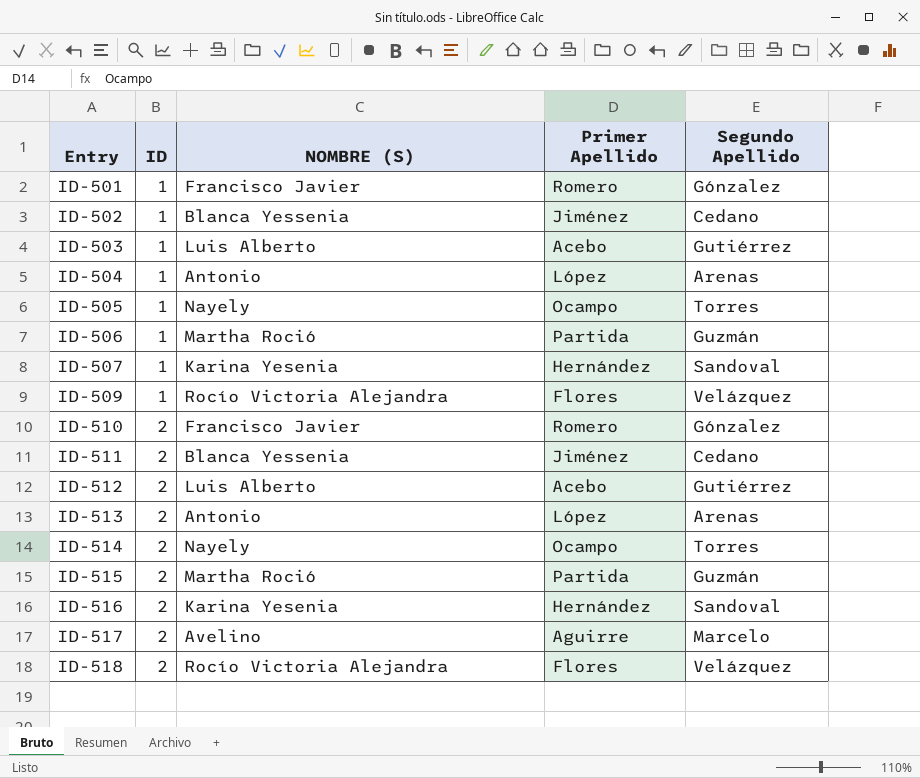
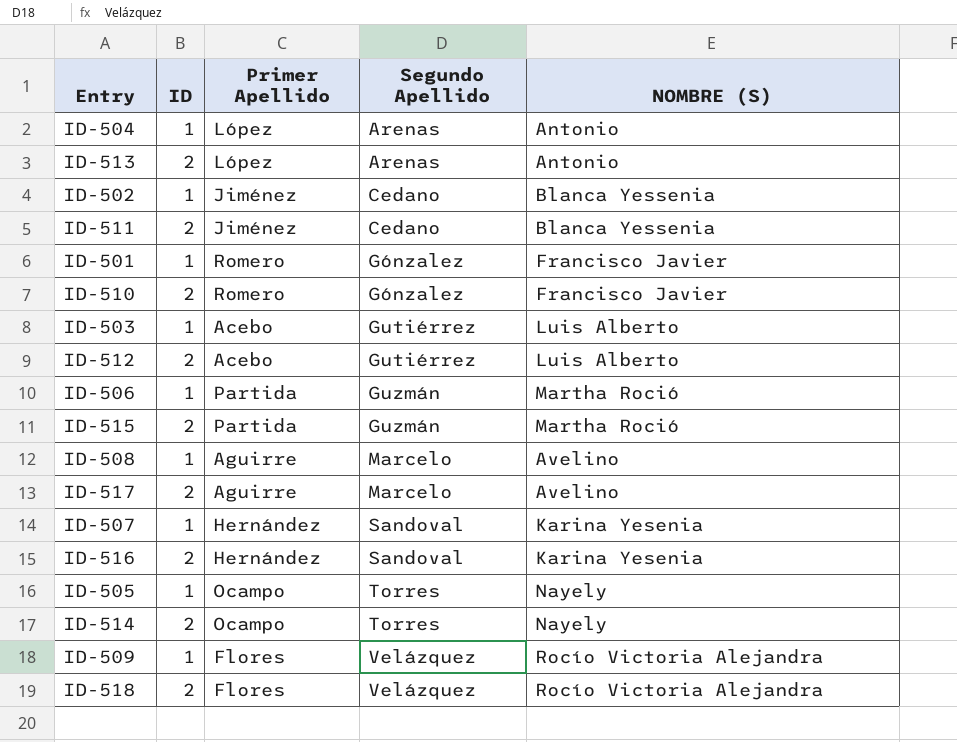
row order: Entry ascending -> Segundo Apellido ascending
column NOMBRE (S) | position: 3 -> 5
row ID-508: none -> 1 | Aguirre | Marcelo | Avelino

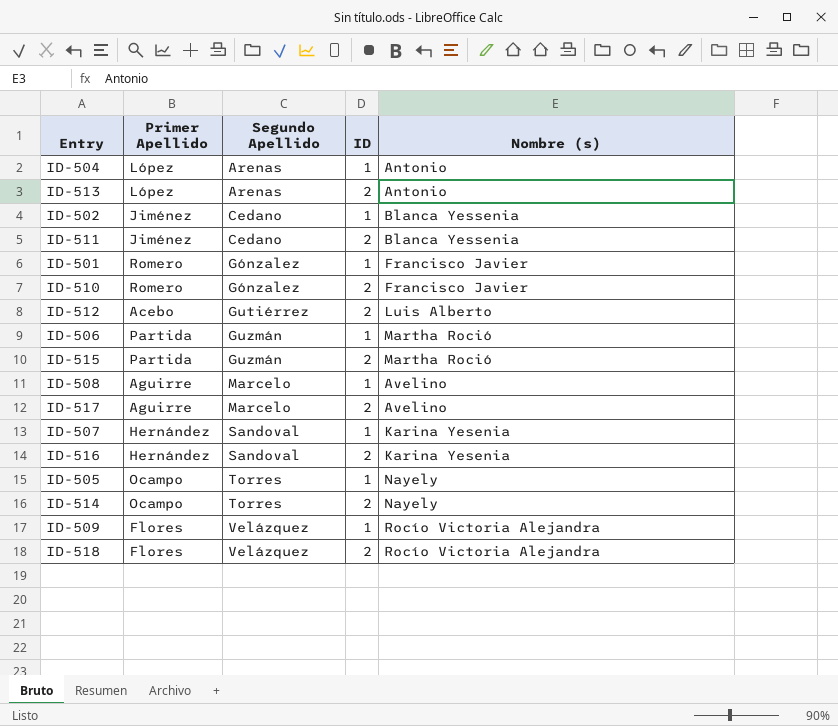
column ID | position: 2 -> 4
column name: NOMBRE (S) -> Nombre (s)
row ID-503: 1 | Acebo | Gutiérrez | Luis Alberto -> none

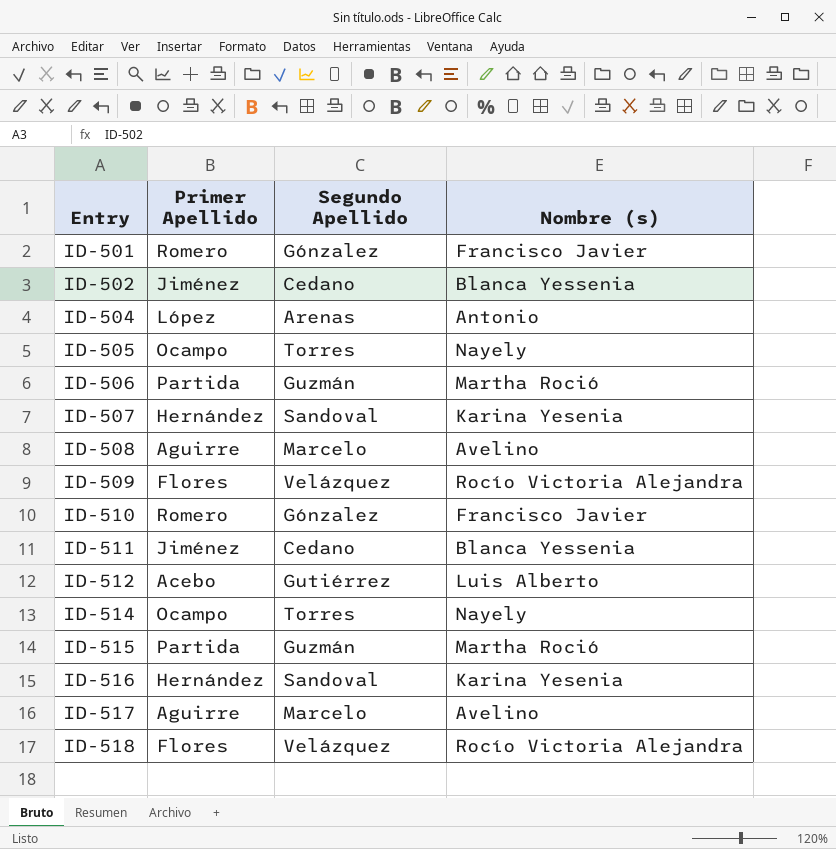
row order: Segundo Apellido ascending -> Entry ascending
column ID | position: 4 -> none
row ID-513: López | Arenas | 2 | Antonio -> none

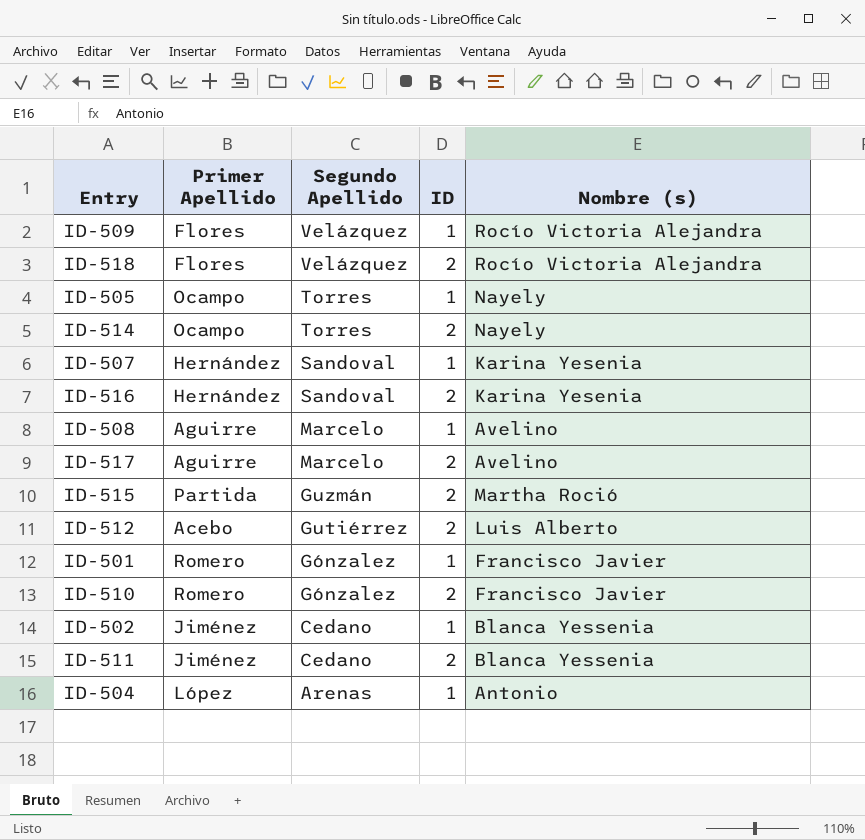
row order: Entry ascending -> Segundo Apellido descending
column ID | position: none -> 4
row ID-506: Partida | Guzmán | Martha Roció -> none

